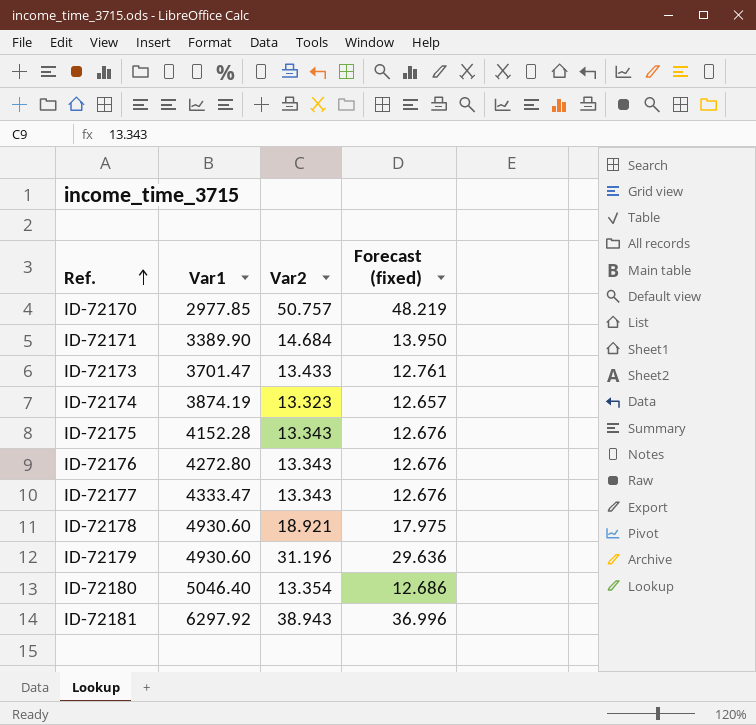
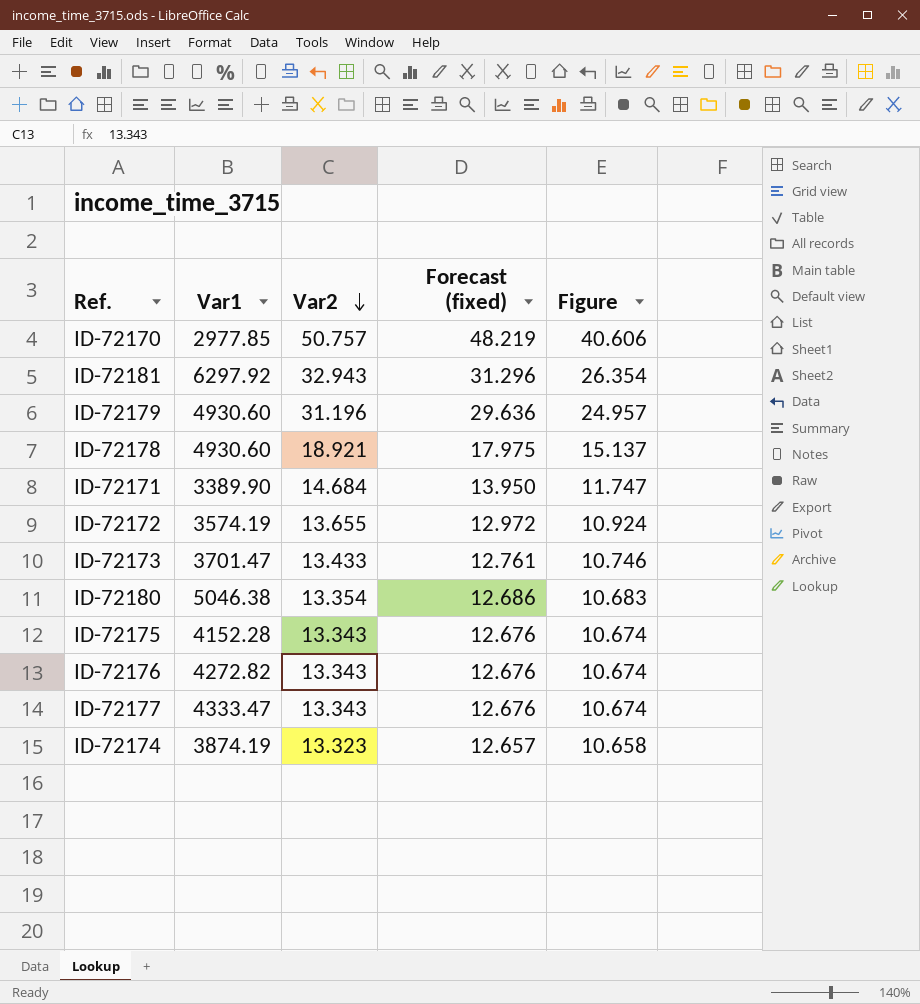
row order: Ref. ascending -> Var2 descending
column Figure | formula: none -> [Var2] * 0.8
ID-72181 | Var2: 38.943 -> 32.943
ID-72181 | Forecast (fixed): 36.996 -> 31.296
row ID-72172: none -> 3574.19 | 13.655 | 12.972 | 10.924
ID-72180 | Var1: 5046.40 -> 5046.38
ID-72176 | Var1: 4272.80 -> 4272.82

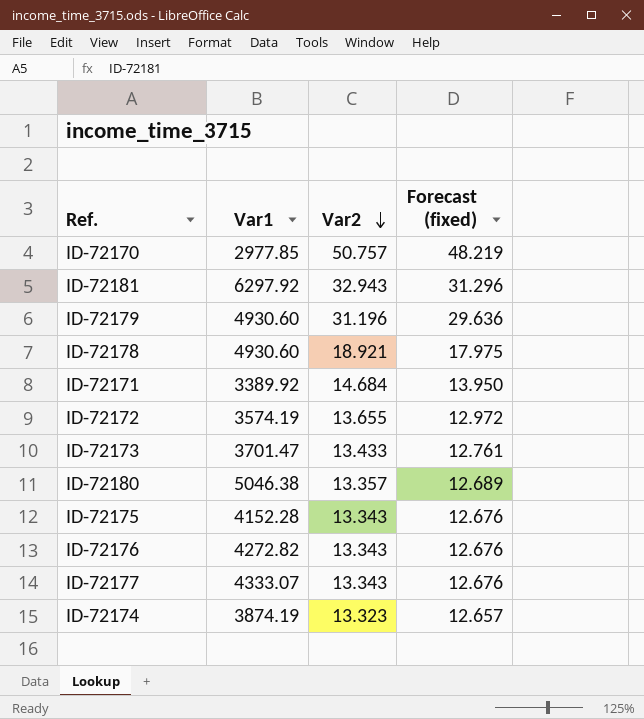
column Figure | formula: [Var2] * 0.8 -> none
ID-72171 | Var1: 3389.90 -> 3389.92
ID-72180 | Var2: 13.354 -> 13.357
ID-72180 | Forecast (fixed): 12.686 -> 12.689
ID-72177 | Var1: 4333.47 -> 4333.07

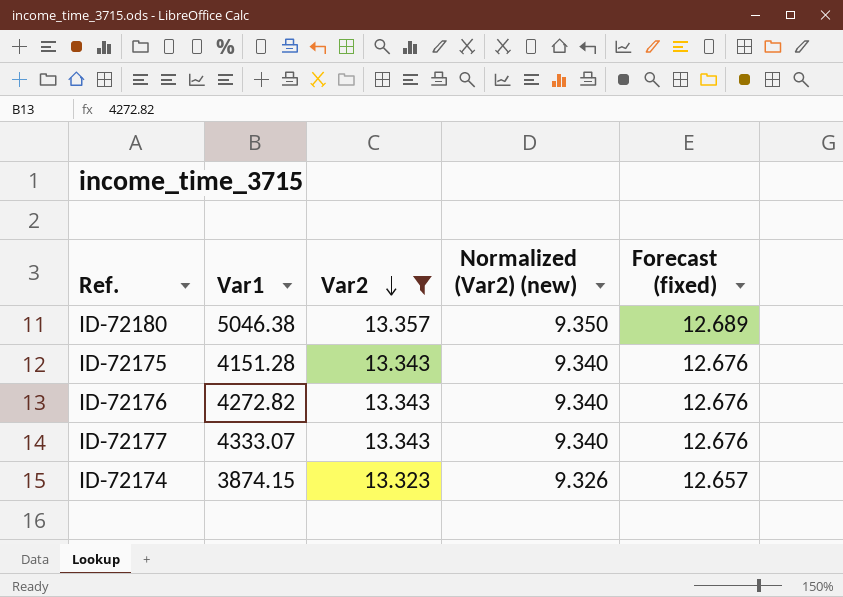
filter: none -> Var2 <= 13.357
column Normalized (Var2) (new) | formula: none -> [Var2] * 0.7
ID-72175 | Var1: 4152.28 -> 4151.28
ID-72174 | Var1: 3874.19 -> 3874.15

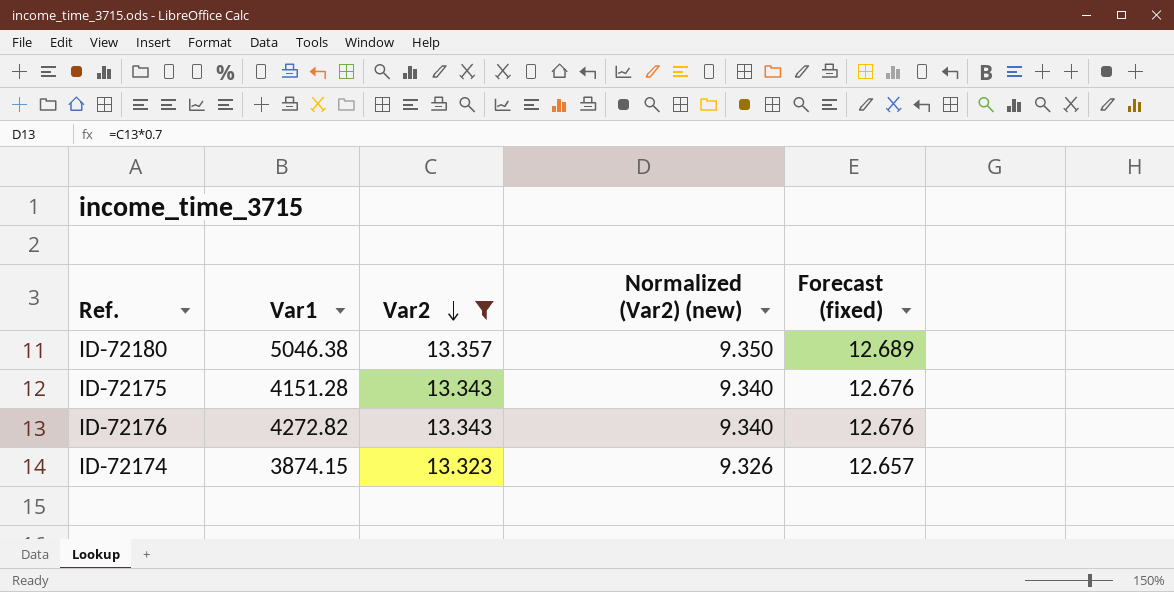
row ID-72177: 4333.07 | 13.343 | 9.340 | 12.676 -> none

